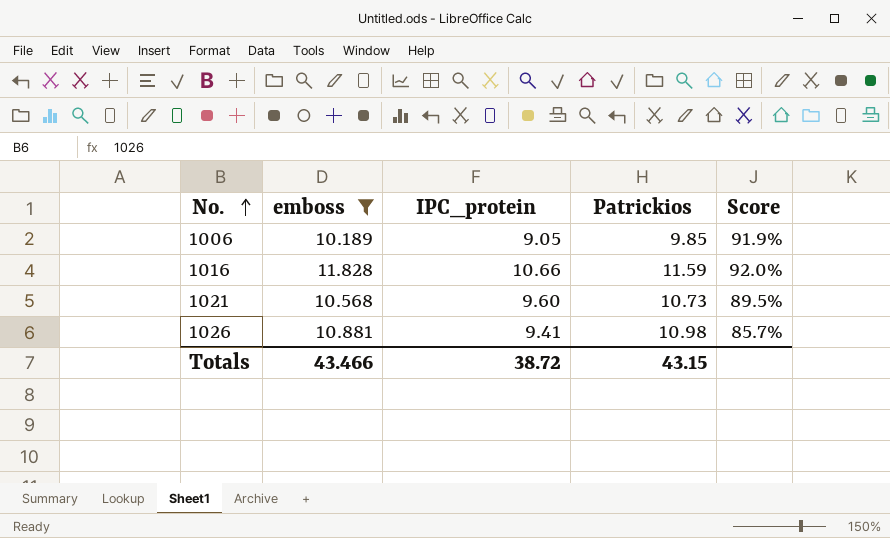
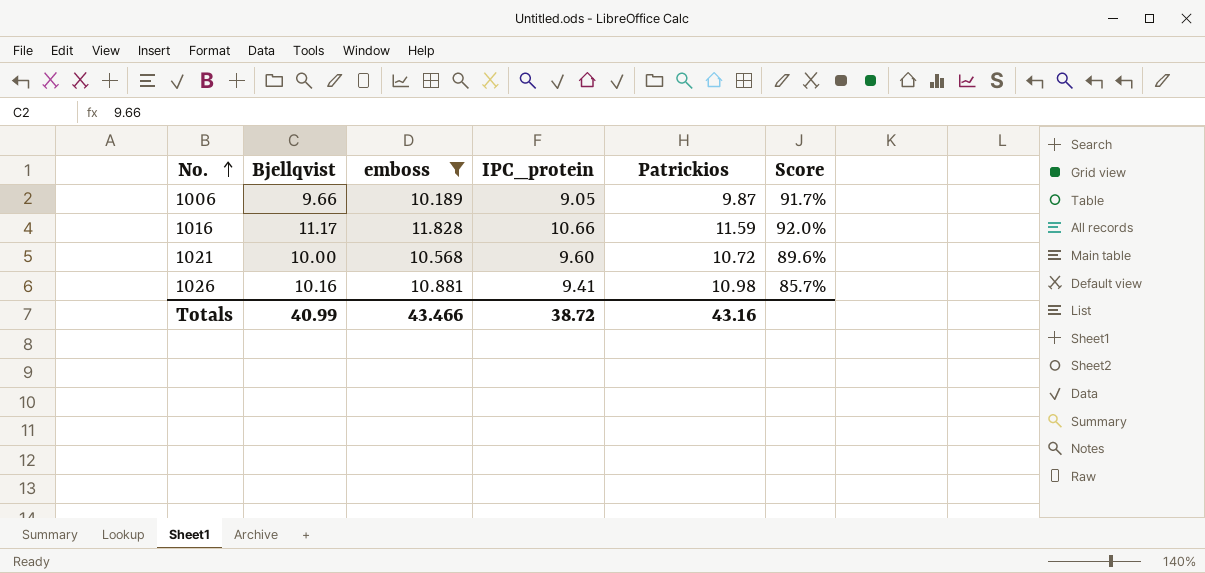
column Bjellqvist | position: none -> 2
1006 | Patrickios: 9.85 -> 9.87
1006 | Score: 91.9% -> 91.7%
1021 | Patrickios: 10.73 -> 10.72
1021 | Score: 89.5% -> 89.6%
Totals | Patrickios: 43.15 -> 43.16

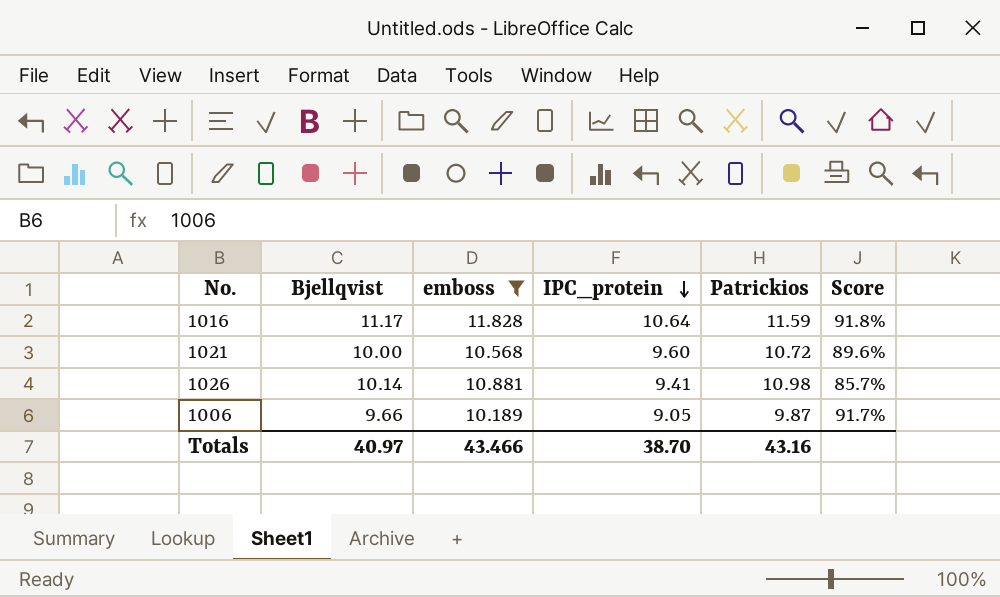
row order: No. ascending -> IPC_protein descending
1016 | IPC_protein: 10.66 -> 10.64
1016 | Score: 92.0% -> 91.8%
1026 | Bjellqvist: 10.16 -> 10.14
Totals | Bjellqvist: 40.99 -> 40.97
Totals | IPC_protein: 38.72 -> 38.70

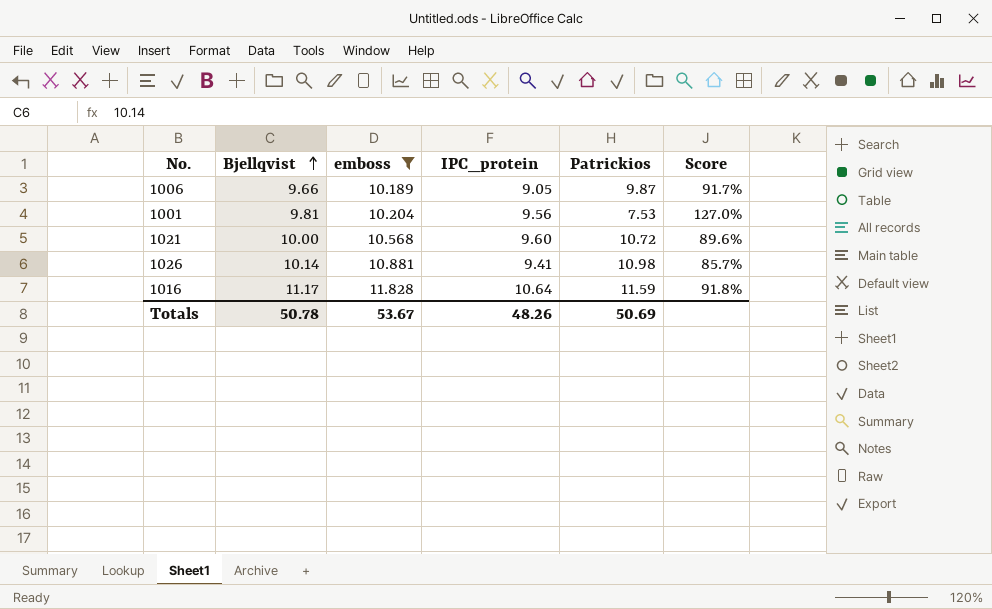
row order: IPC_protein descending -> Bjellqvist ascending
row 1001: none -> 9.81 | 10.204 | 9.56 | 7.53 | 127.0%
Totals | Bjellqvist: 40.97 -> 50.78
Totals | emboss: 43.466 -> 53.67
Totals | IPC_protein: 38.70 -> 48.26
Totals | Patrickios: 43.16 -> 50.69

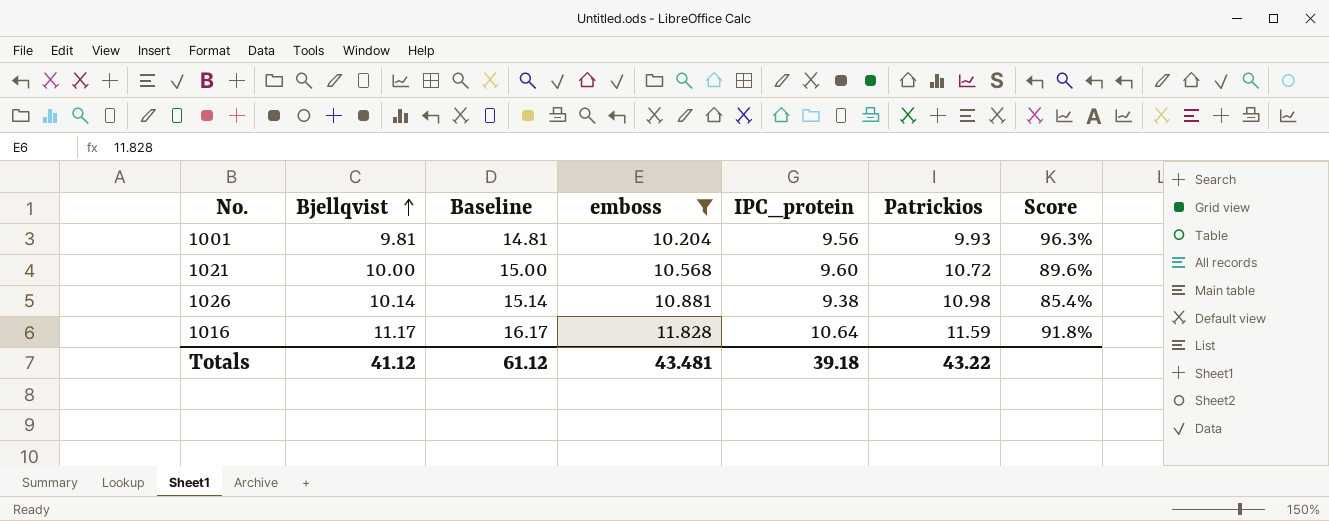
column Baseline | formula: none -> [Bjellqvist] + 5
row 1006: 9.66 | 10.189 | 9.05 | 9.87 | 91.7% -> none
1001 | Patrickios: 7.53 -> 9.93
1001 | Score: 127.0% -> 96.3%
1026 | IPC_protein: 9.41 -> 9.38
1026 | Score: 85.7% -> 85.4%
Totals | Bjellqvist: 50.78 -> 41.12
Totals | emboss: 53.67 -> 43.481
Totals | IPC_protein: 48.26 -> 39.18
Totals | Patrickios: 50.69 -> 43.22

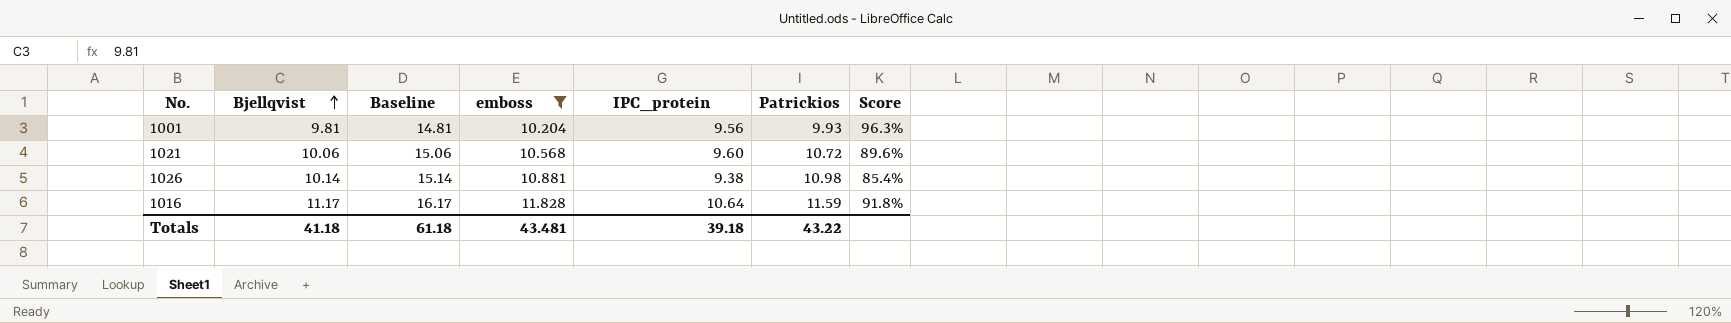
1021 | Bjellqvist: 10.00 -> 10.06
1021 | Baseline: 15.00 -> 15.06
Totals | Bjellqvist: 41.12 -> 41.18
Totals | Baseline: 61.12 -> 61.18

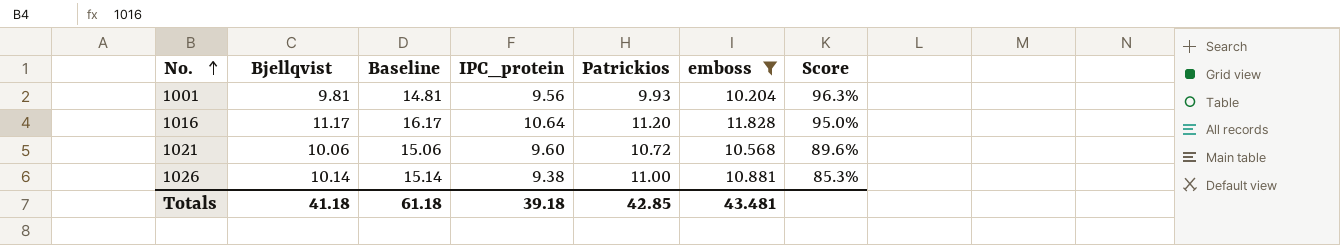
row order: Bjellqvist ascending -> No. ascending
column emboss | position: 4 -> 6
1016 | Patrickios: 11.59 -> 11.20
1016 | Score: 91.8% -> 95.0%
1026 | Patrickios: 10.98 -> 11.00
1026 | Score: 85.4% -> 85.3%
Totals | Patrickios: 43.22 -> 42.85

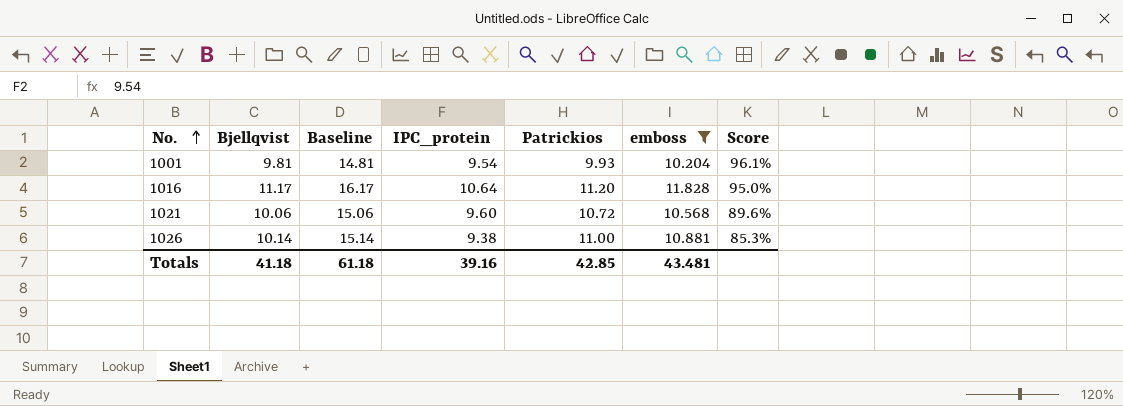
1001 | IPC_protein: 9.56 -> 9.54
1001 | Score: 96.3% -> 96.1%
Totals | IPC_protein: 39.18 -> 39.16

